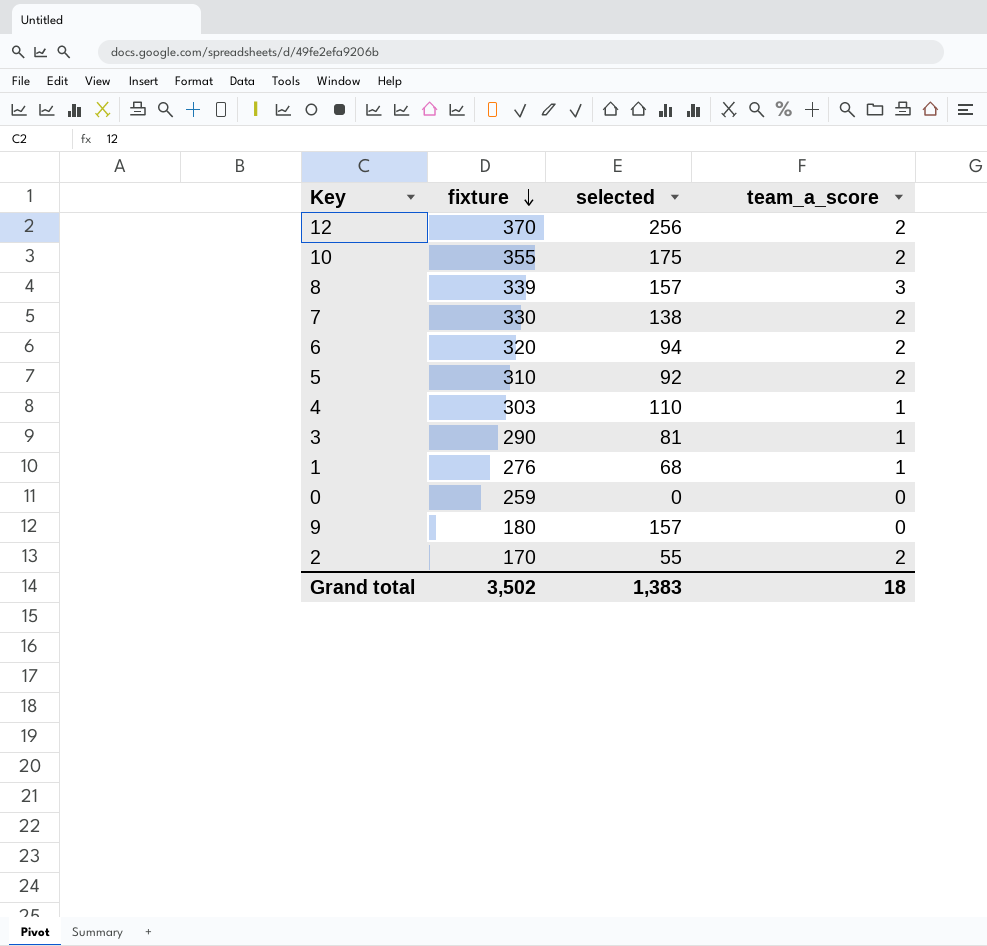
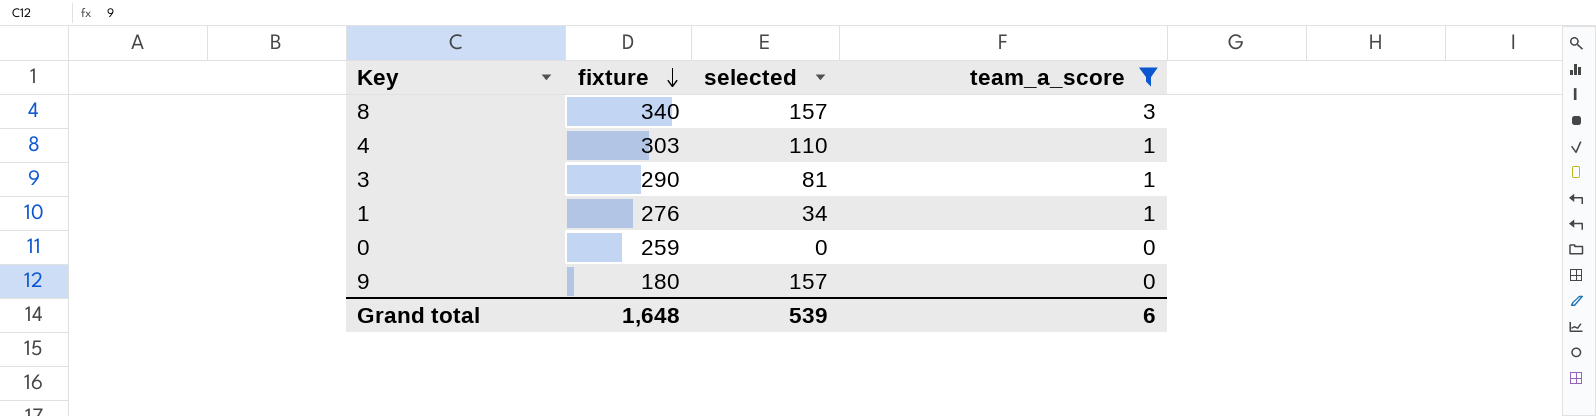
filter: none -> team_a_score != 2
8 | fixture: 339 -> 340
1 | selected: 68 -> 34
Grand total | fixture: 3,502 -> 1,648
Grand total | selected: 1,383 -> 539
Grand total | team_a_score: 18 -> 6

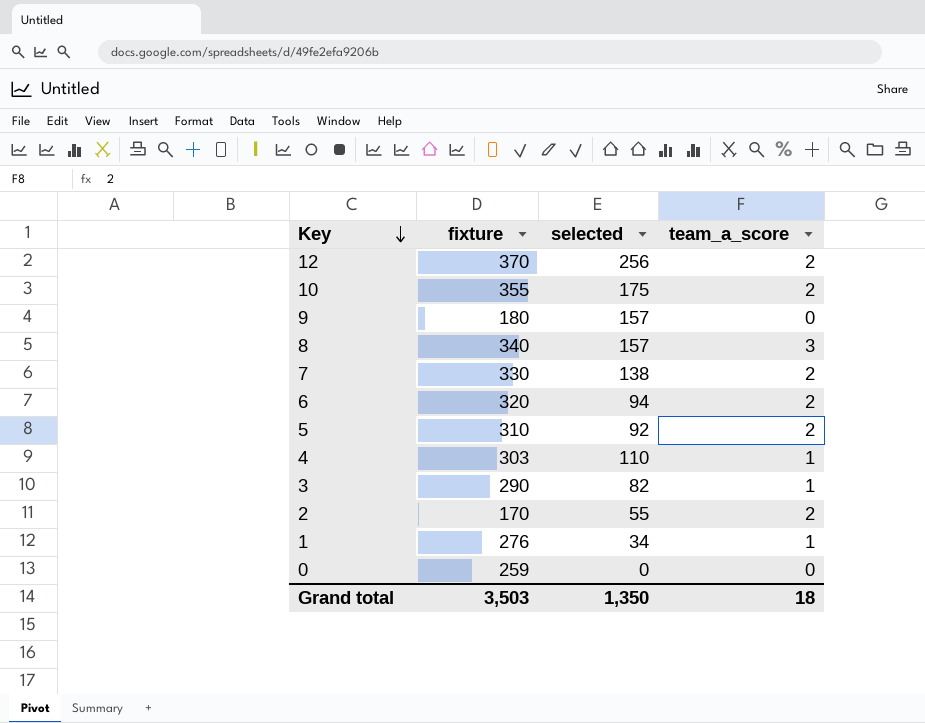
filter: team_a_score != 2 -> none
row order: fixture descending -> Key descending
3 | selected: 81 -> 82
Grand total | fixture: 1,648 -> 3,503
Grand total | selected: 539 -> 1,350
Grand total | team_a_score: 6 -> 18

